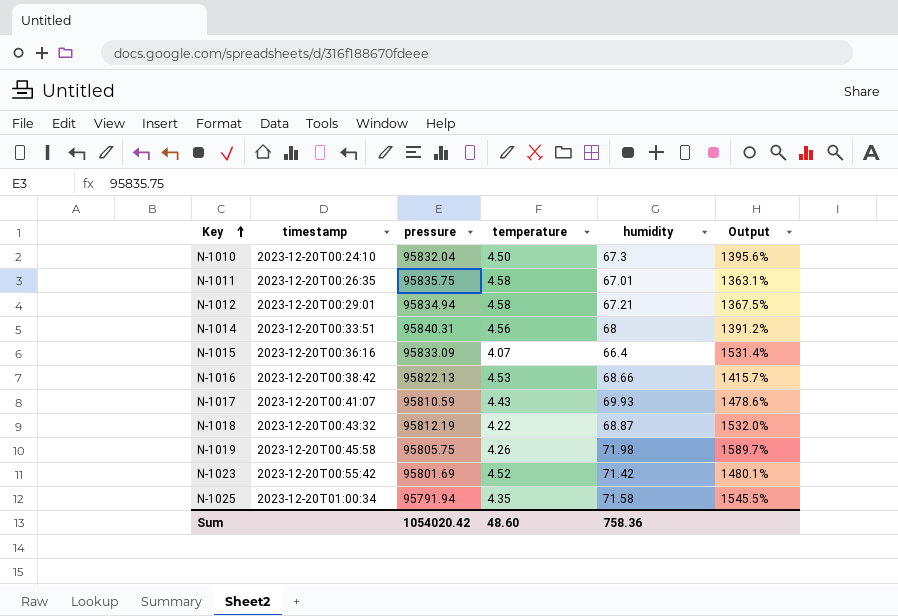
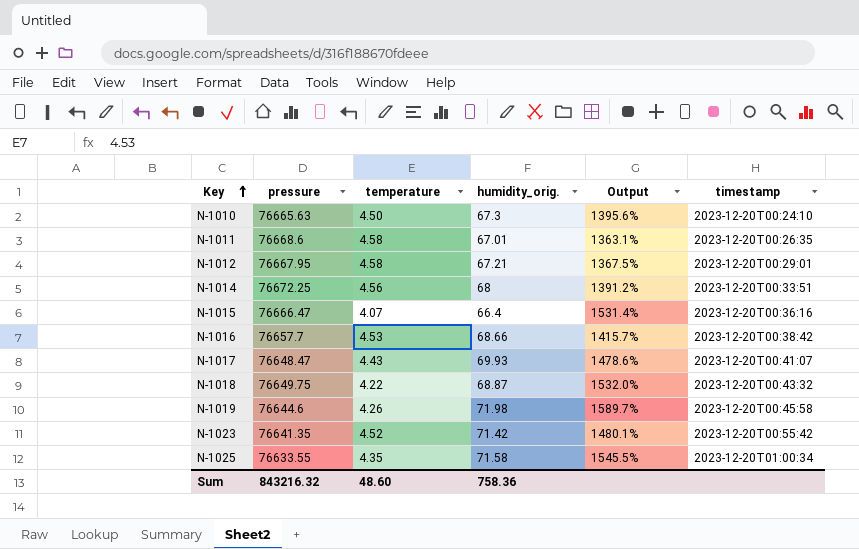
column name: humidity -> humidity_orig.
column timestamp | position: 2 -> 6
N-1010 | pressure: 95832.04 -> 76665.63
N-1011 | pressure: 95835.75 -> 76668.6
N-1012 | pressure: 95834.94 -> 76667.95
N-1014 | pressure: 95840.31 -> 76672.25
N-1015 | pressure: 95833.09 -> 76666.47
N-1016 | pressure: 95822.13 -> 76657.7
N-1017 | pressure: 95810.59 -> 76648.47
N-1018 | pressure: 95812.19 -> 76649.75
N-1019 | pressure: 95805.75 -> 76644.6
N-1023 | pressure: 95801.69 -> 76641.35
N-1025 | pressure: 95791.94 -> 76633.55
Sum | pressure: 1054020.42 -> 843216.32

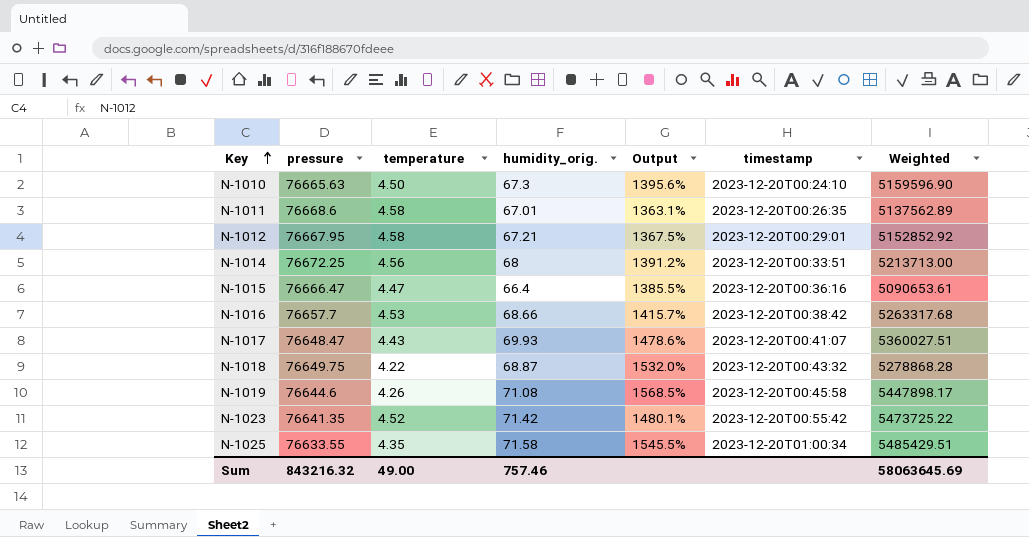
column Weighted | formula: none -> [pressure] * [humidity_orig.]
N-1015 | temperature: 4.07 -> 4.47
N-1015 | Output: 1531.4% -> 1385.5%
N-1019 | humidity_orig.: 71.98 -> 71.08
N-1019 | Output: 1589.7% -> 1568.5%
Sum | temperature: 48.60 -> 49.00
Sum | humidity_orig.: 758.36 -> 757.46

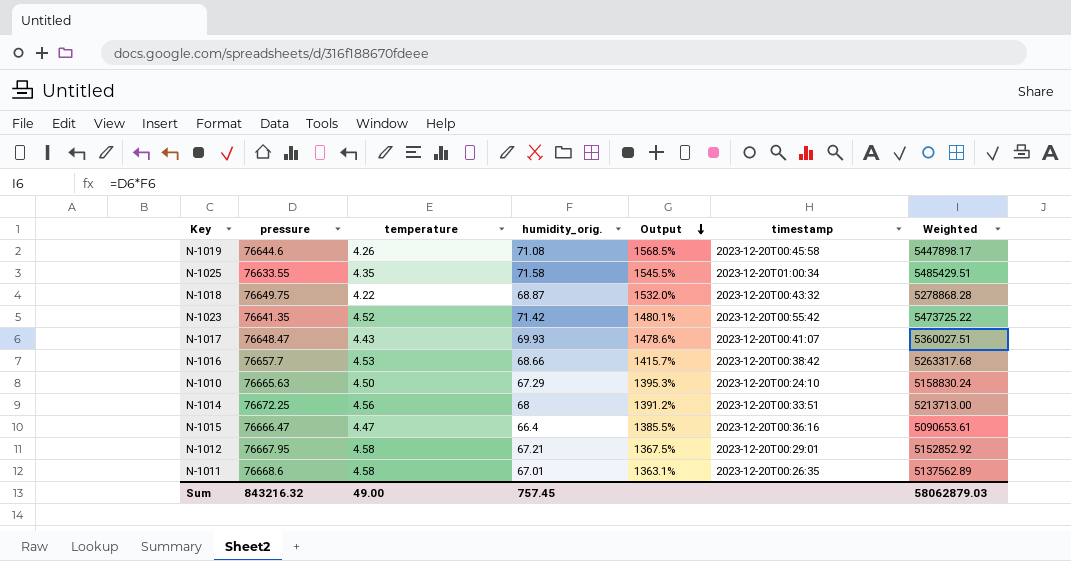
row order: Key ascending -> Output descending
N-1010 | humidity_orig.: 67.3 -> 67.29
N-1010 | Output: 1395.6% -> 1395.3%
N-1010 | Weighted: 5159596.90 -> 5158830.24
Sum | humidity_orig.: 757.46 -> 757.45
Sum | Weighted: 58063645.69 -> 58062879.03

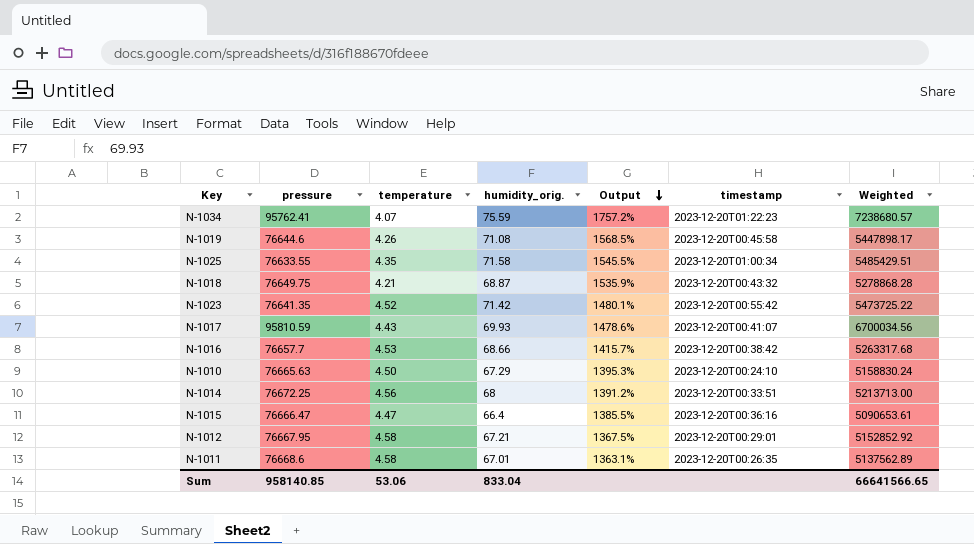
row N-1034: none -> 95762.41 | 4.07 | 75.59 | 1757.2% | 2023-12-20T01:22:23 | 7238680.57
N-1018 | temperature: 4.22 -> 4.21
N-1018 | Output: 1532.0% -> 1535.9%
N-1017 | pressure: 76648.47 -> 95810.59
N-1017 | Weighted: 5360027.51 -> 6700034.56
Sum | pressure: 843216.32 -> 958140.85
Sum | temperature: 49.00 -> 53.06
Sum | humidity_orig.: 757.45 -> 833.04
Sum | Weighted: 58062879.03 -> 66641566.65

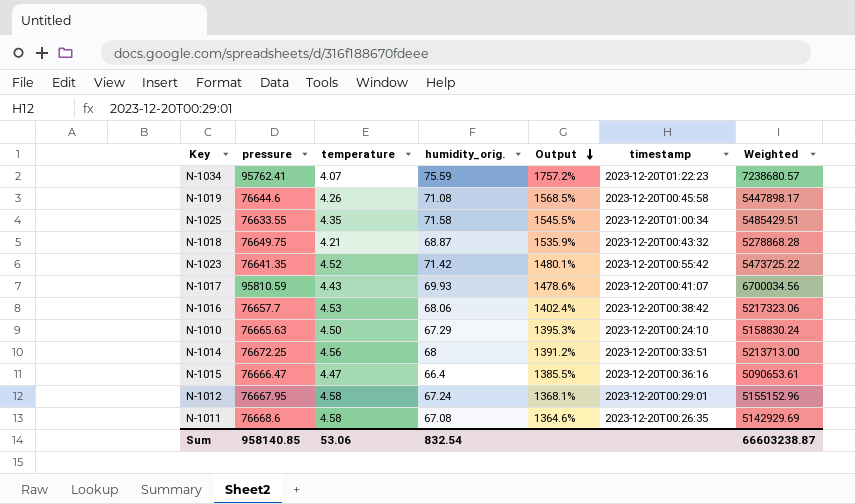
N-1016 | humidity_orig.: 68.66 -> 68.06
N-1016 | Output: 1415.7% -> 1402.4%
N-1016 | Weighted: 5263317.68 -> 5217323.06
N-1012 | humidity_orig.: 67.21 -> 67.24
N-1012 | Output: 1367.5% -> 1368.1%
N-1012 | Weighted: 5152852.92 -> 5155152.96
N-1011 | humidity_orig.: 67.01 -> 67.08
N-1011 | Output: 1363.1% -> 1364.6%
N-1011 | Weighted: 5137562.89 -> 5142929.69
Sum | humidity_orig.: 833.04 -> 832.54
Sum | Weighted: 66641566.65 -> 66603238.87

